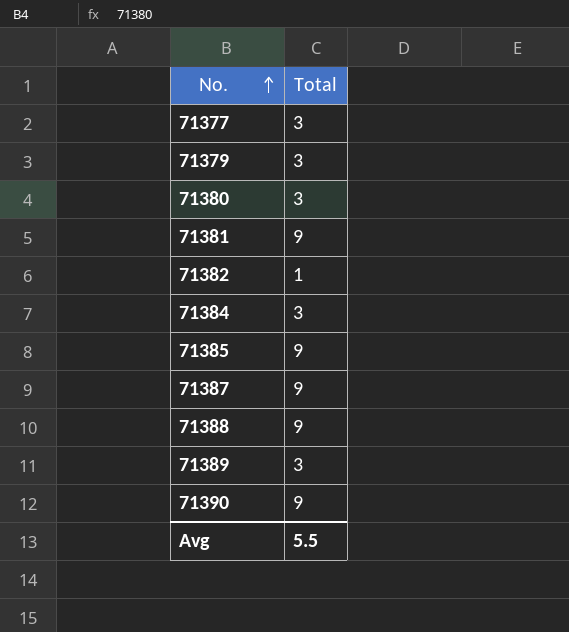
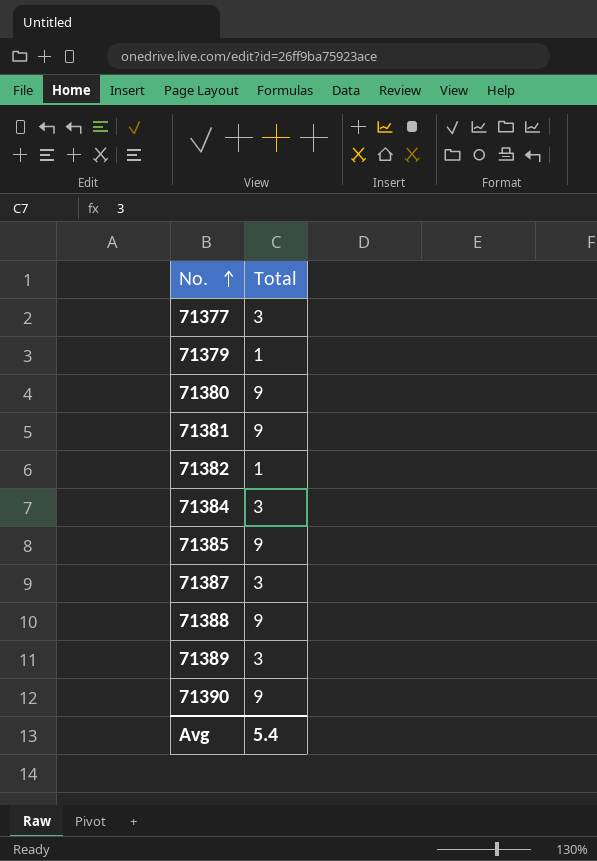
71379 | Total: 3 -> 1
71380 | Total: 3 -> 9
71387 | Total: 9 -> 3
Avg | Total: 5.5 -> 5.4

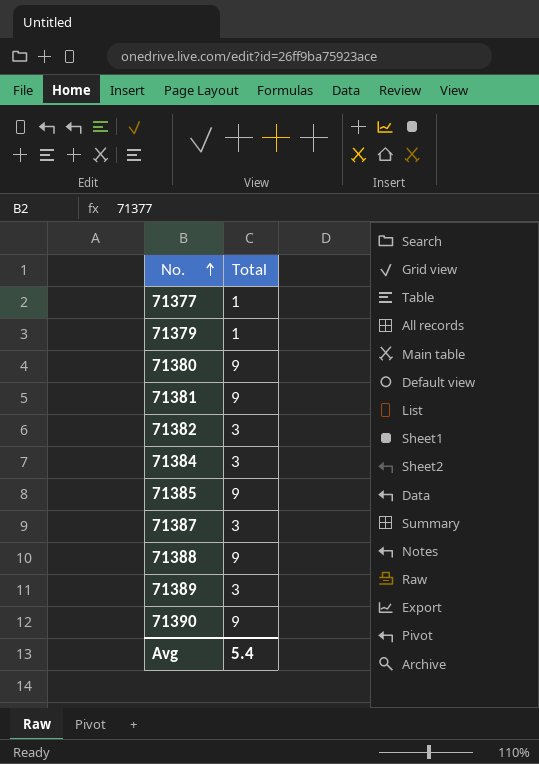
71377 | Total: 3 -> 1
71382 | Total: 1 -> 3

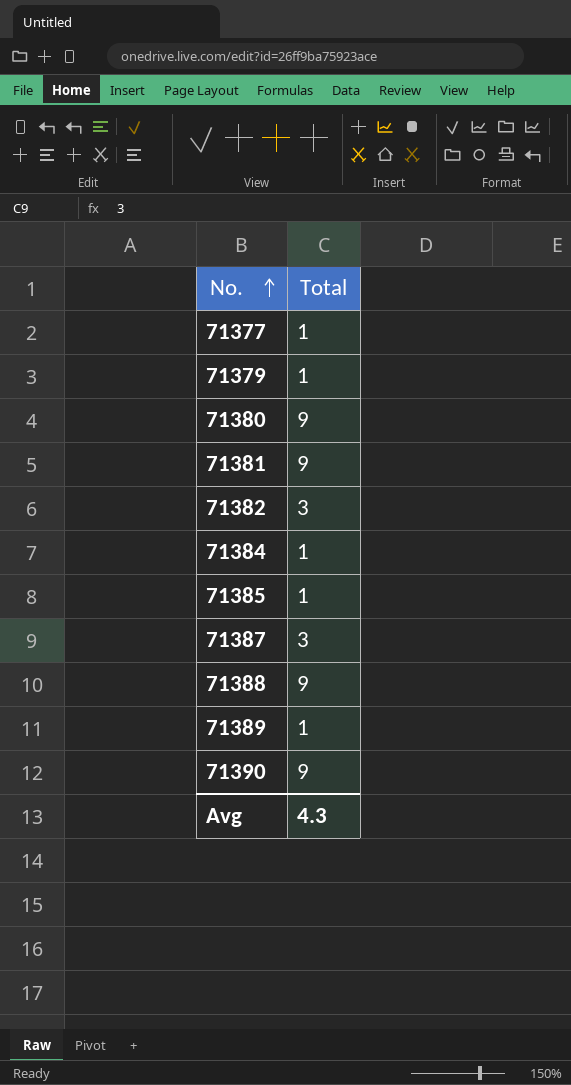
71384 | Total: 3 -> 1
71385 | Total: 9 -> 1
71389 | Total: 3 -> 1
Avg | Total: 5.4 -> 4.3

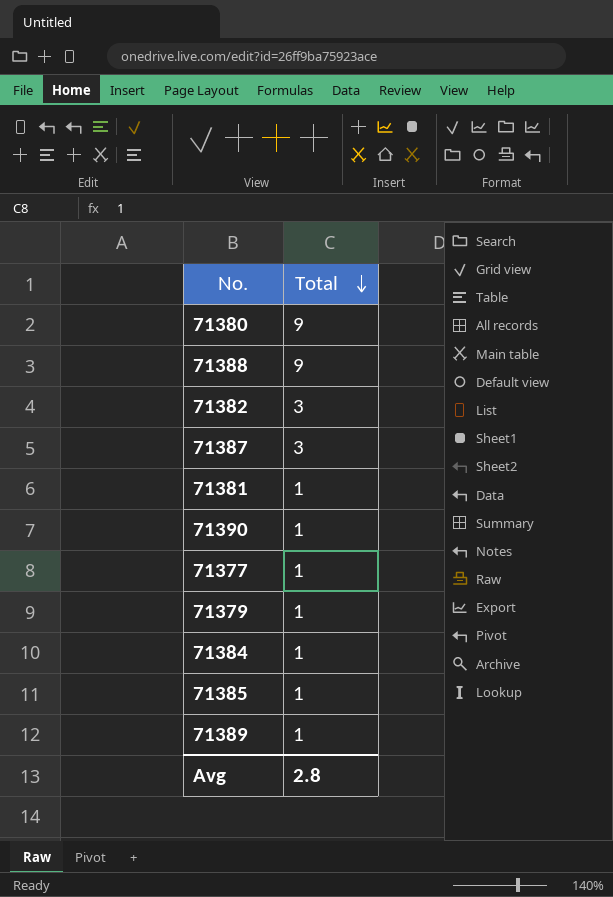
row order: No. ascending -> Total descending
71381 | Total: 9 -> 1
71390 | Total: 9 -> 1
Avg | Total: 4.3 -> 2.8

